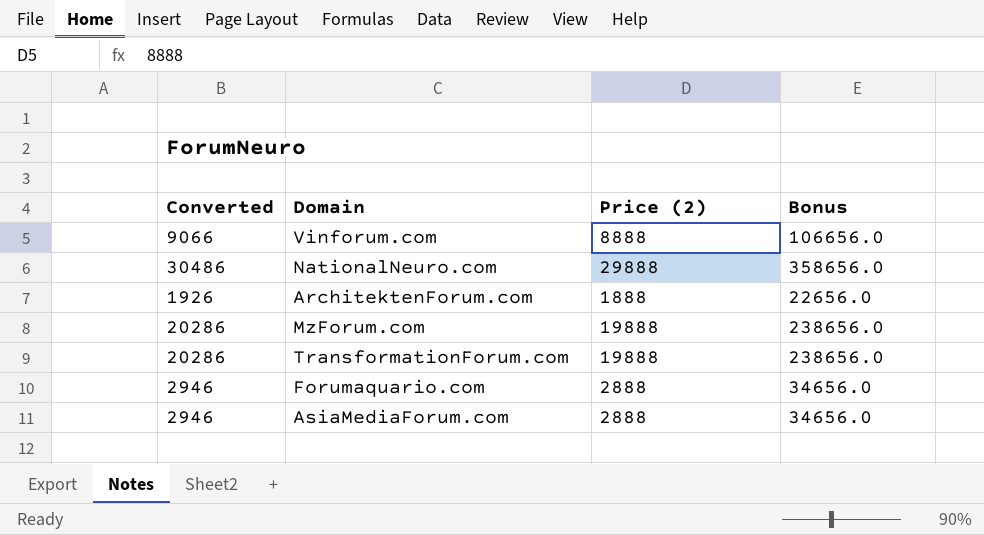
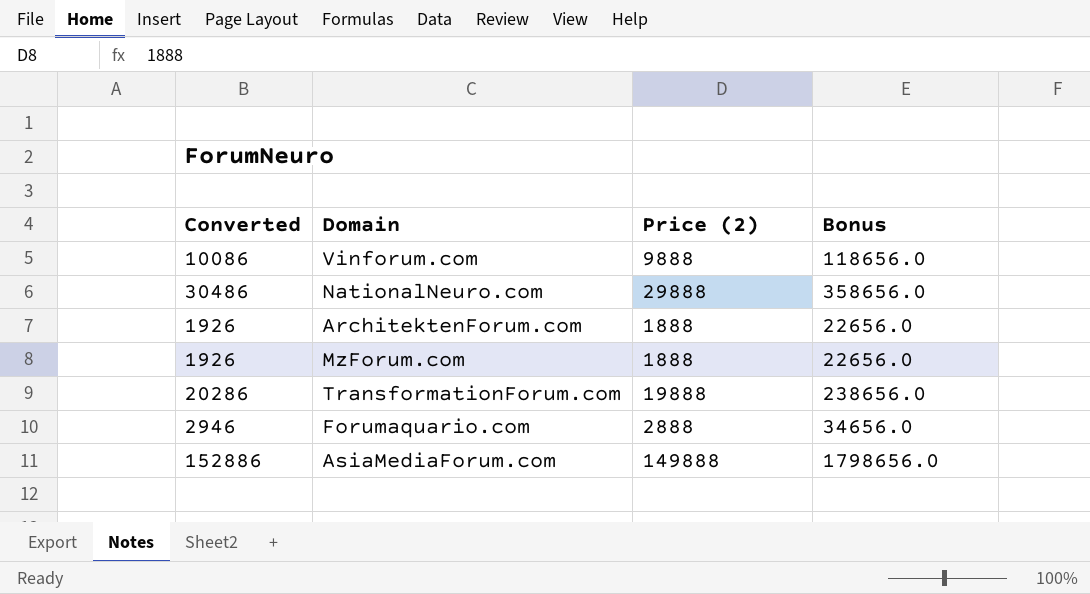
Vinforum.com | Converted: 9066 -> 10086
Vinforum.com | Price (2): 8888 -> 9888
Vinforum.com | Bonus: 106656.0 -> 118656.0
MzForum.com | Converted: 20286 -> 1926
MzForum.com | Price (2): 19888 -> 1888
MzForum.com | Bonus: 238656.0 -> 22656.0
AsiaMediaForum.com | Converted: 2946 -> 152886
AsiaMediaForum.com | Price (2): 2888 -> 149888
AsiaMediaForum.com | Bonus: 34656.0 -> 1798656.0

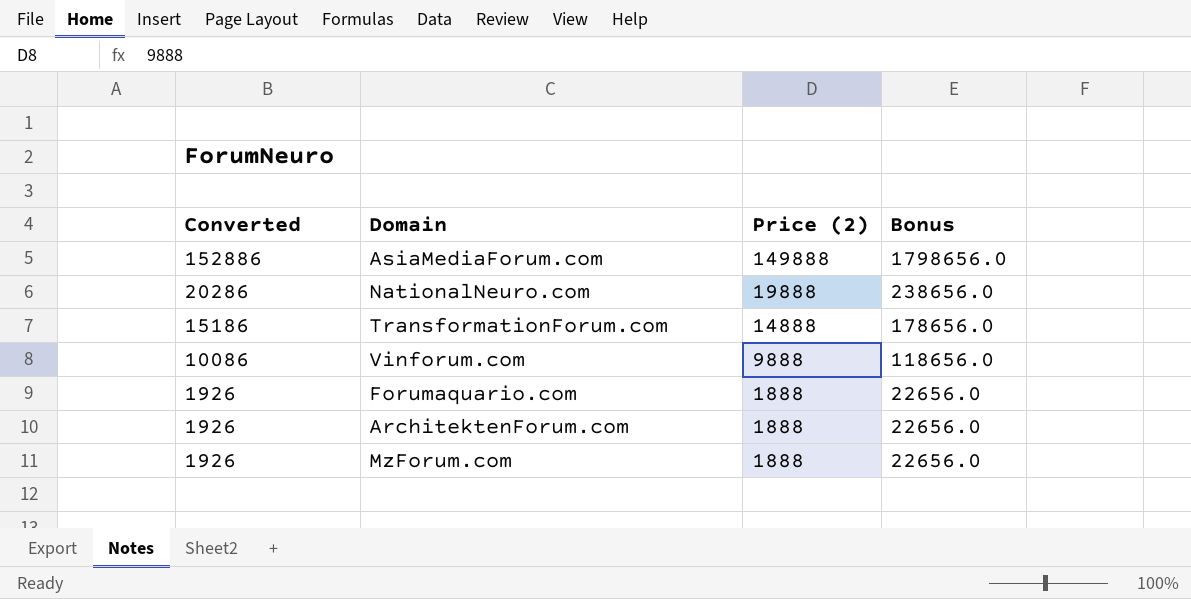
row order: none -> Converted descending
NationalNeuro.com | Converted: 30486 -> 20286
NationalNeuro.com | Price (2): 29888 -> 19888
NationalNeuro.com | Bonus: 358656.0 -> 238656.0
TransformationForum.com | Converted: 20286 -> 15186
TransformationForum.com | Price (2): 19888 -> 14888
TransformationForum.com | Bonus: 238656.0 -> 178656.0
Forumaquario.com | Converted: 2946 -> 1926
Forumaquario.com | Price (2): 2888 -> 1888
Forumaquario.com | Bonus: 34656.0 -> 22656.0

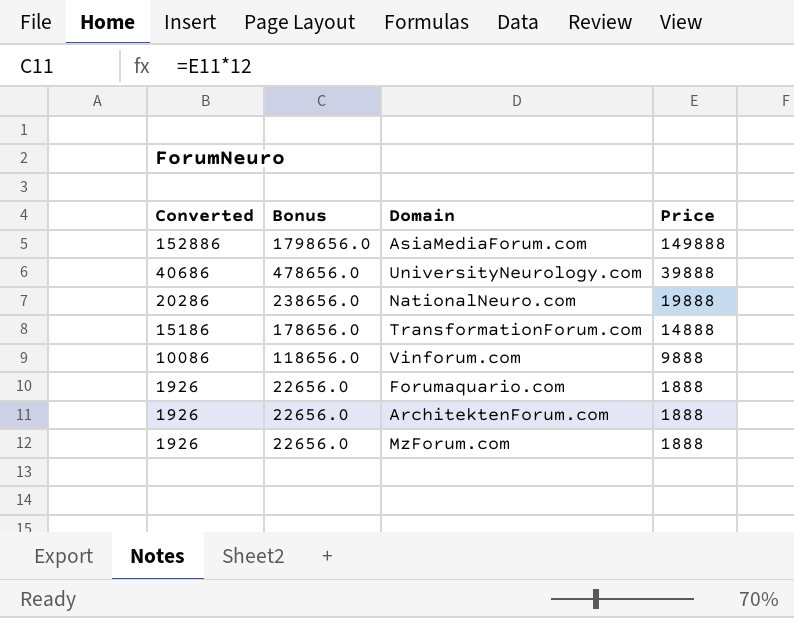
column Bonus | position: 4 -> 2
column name: Price (2) -> Price
row UniversityNeurology.com: none -> 40686 | 478656.0 | 39888

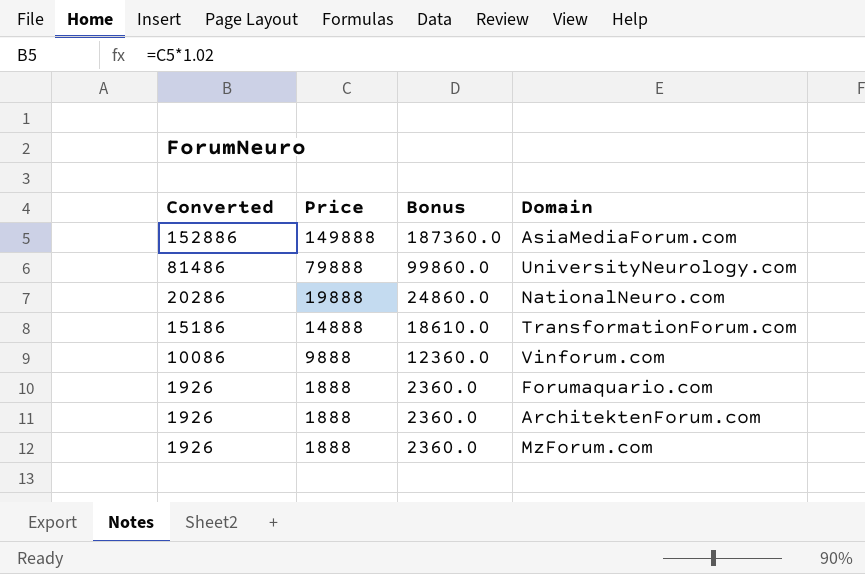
column Price | position: 4 -> 2
column Bonus | formula: [Price] * 12 -> [Price] * 1.25
UniversityNeurology.com | Converted: 40686 -> 81486
UniversityNeurology.com | Price: 39888 -> 79888

